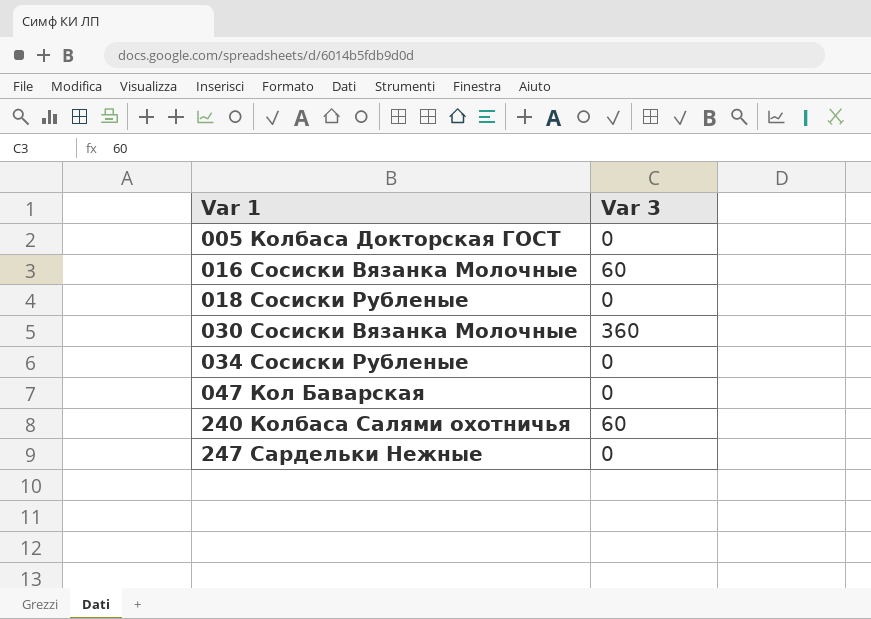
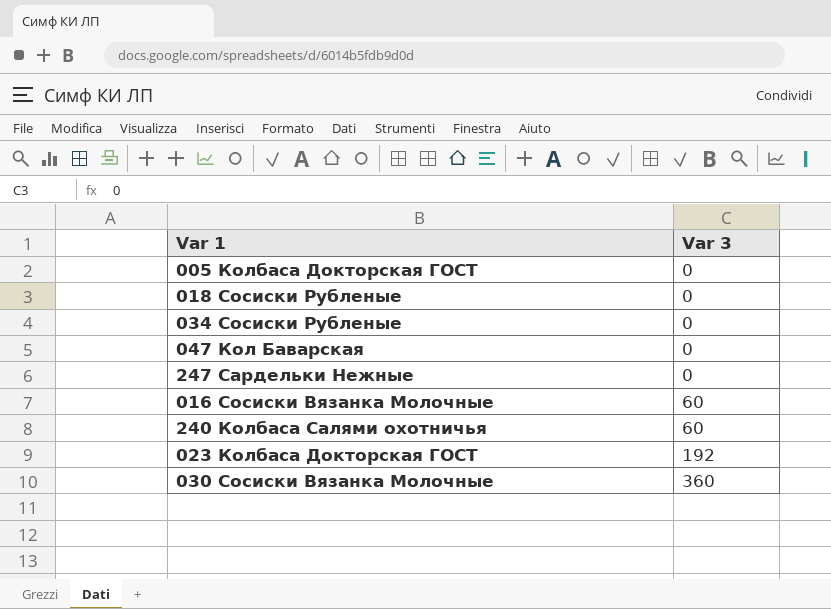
row order: Var 1 ascending -> Var 3 ascending
row 023 Колбаса Докторская ГОСТ: none -> 192

